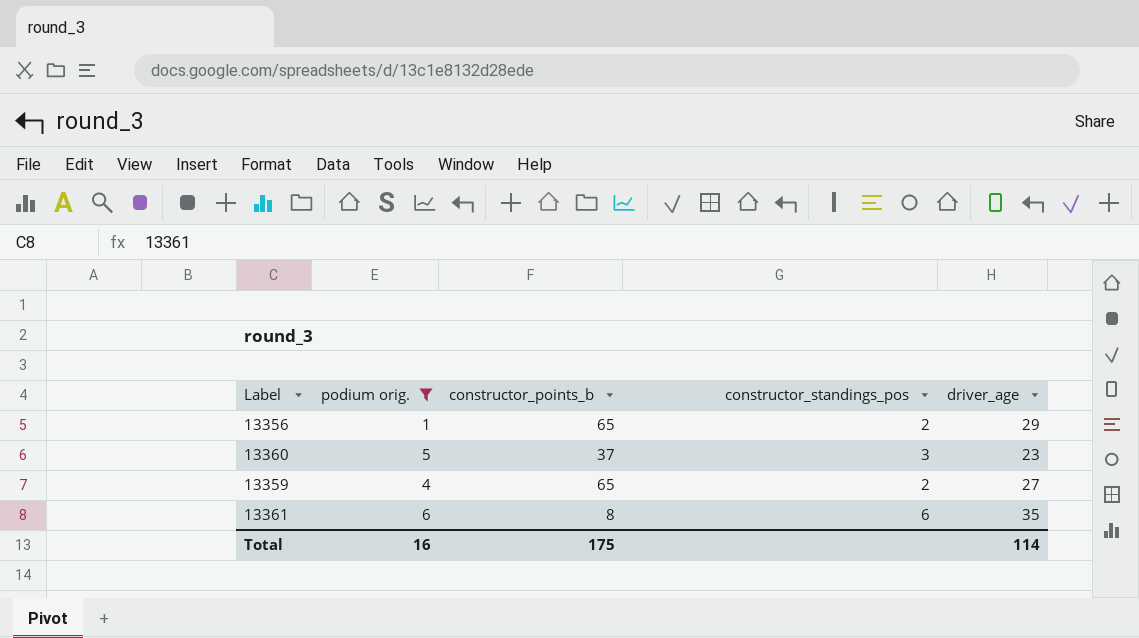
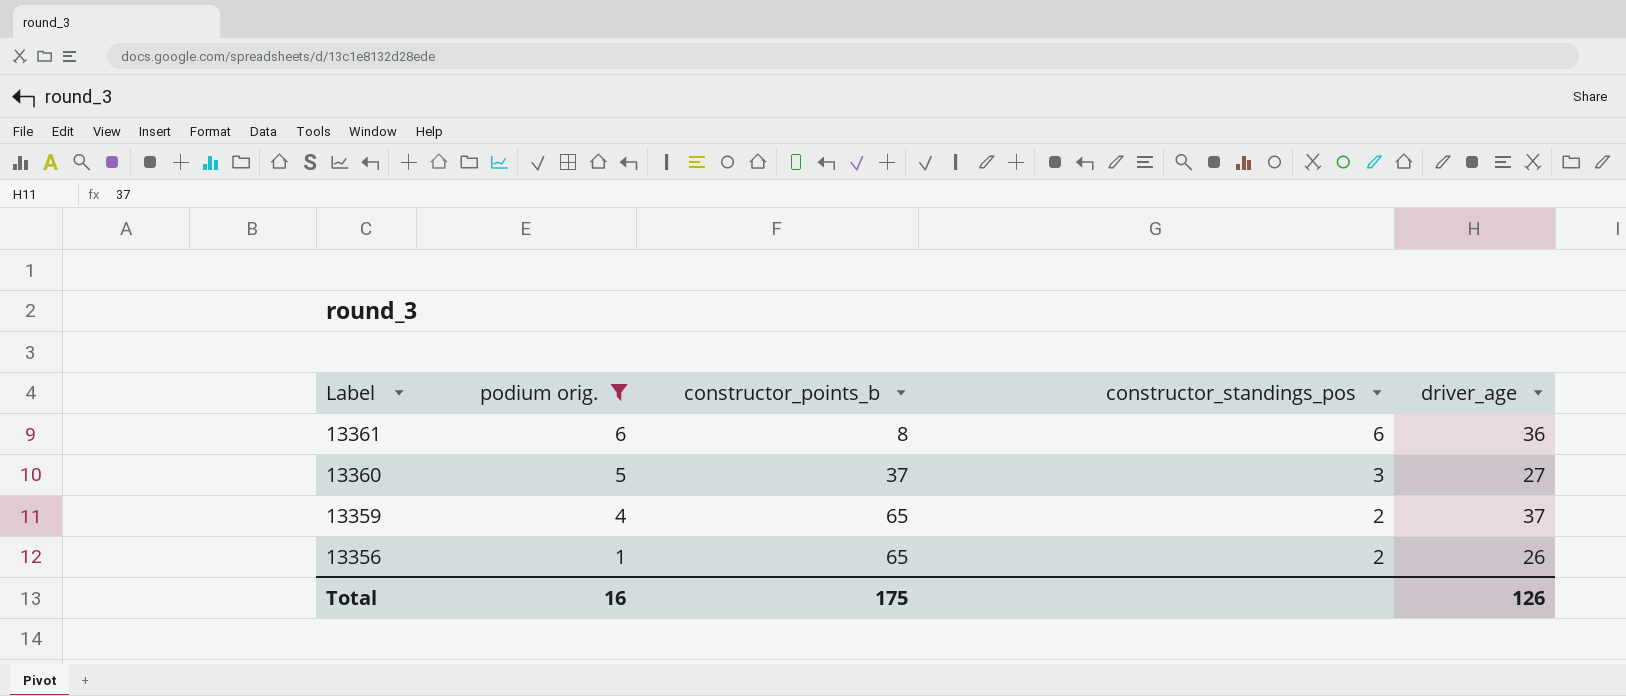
row order: none -> Label descending
13361 | driver_age: 35 -> 36
13360 | driver_age: 23 -> 27
13359 | driver_age: 27 -> 37
13356 | driver_age: 29 -> 26
Total | driver_age: 114 -> 126

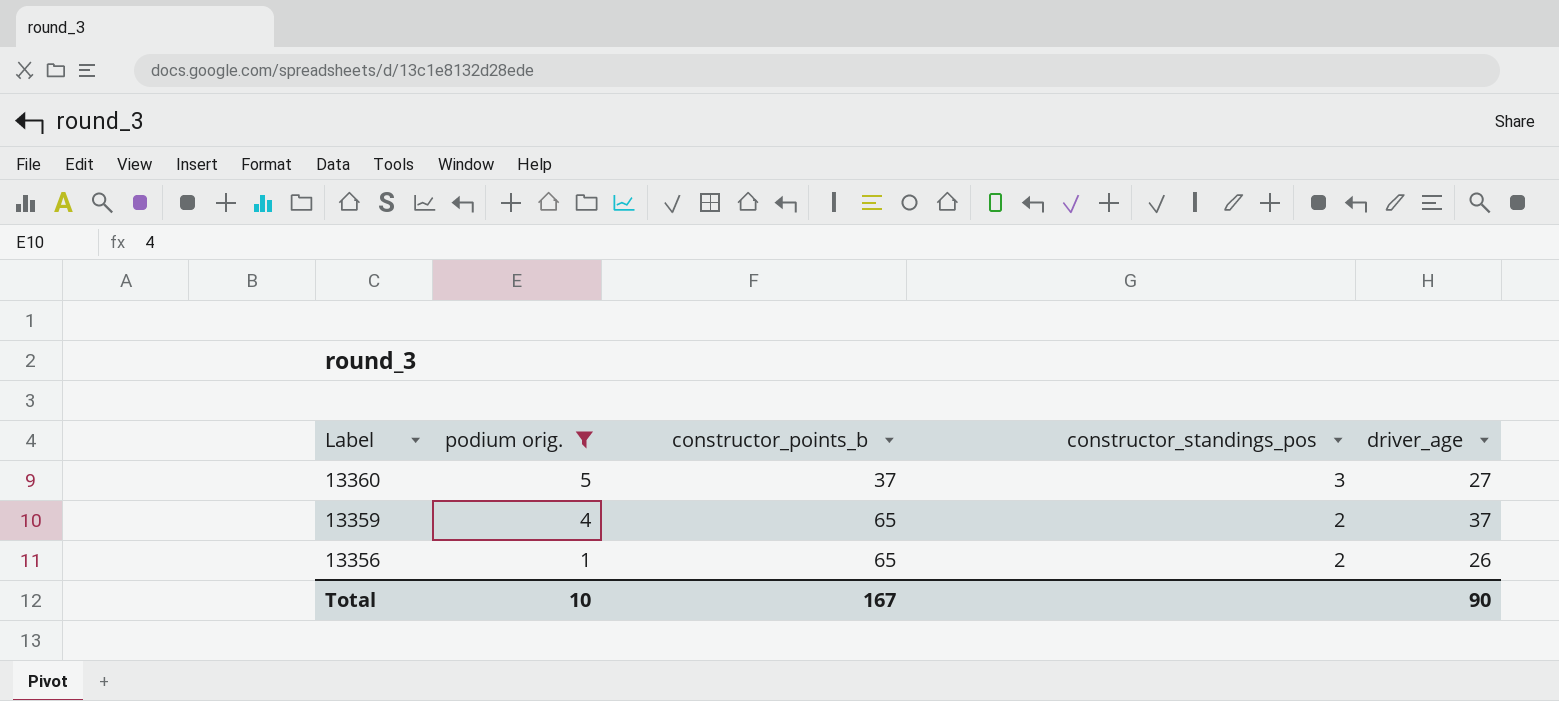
row 13361: 6 | 8 | 6 | 36 -> none
Total | podium orig.: 16 -> 10
Total | constructor_points_b: 175 -> 167
Total | driver_age: 126 -> 90

